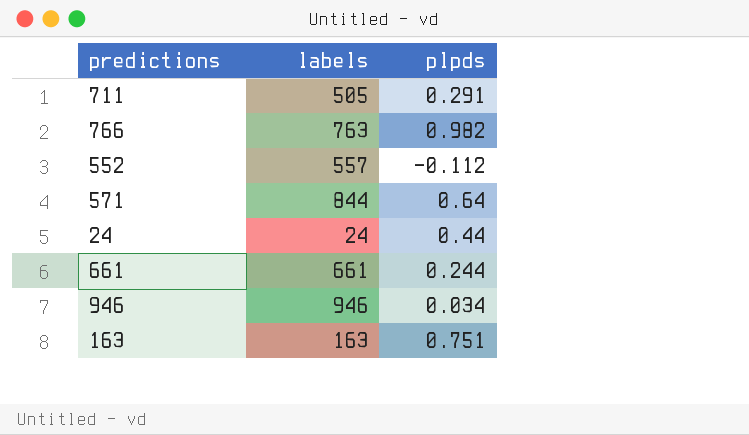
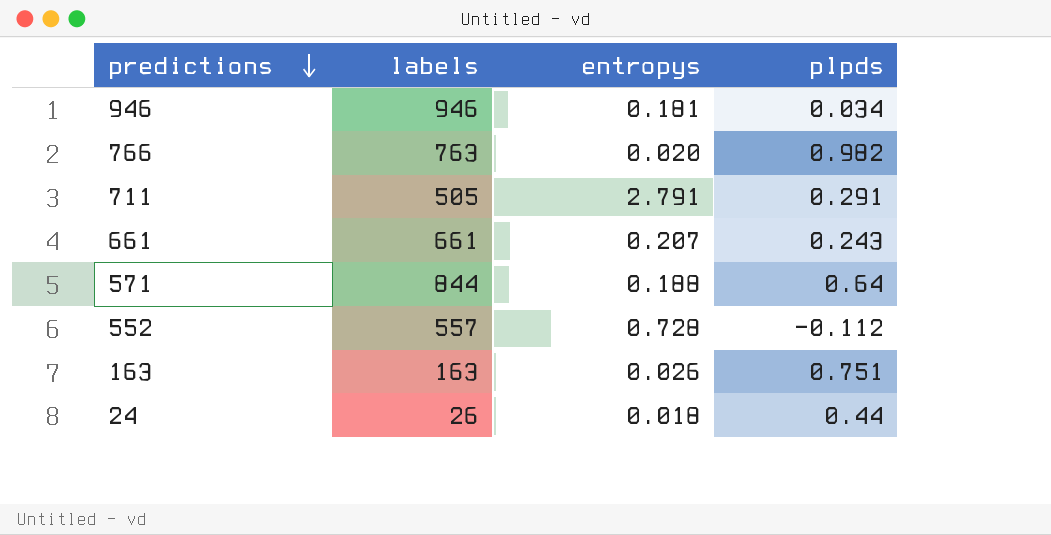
row order: none -> predictions descending
column entropys | position: none -> 3
661 | plpds: 0.244 -> 0.243
24 | labels: 24 -> 26

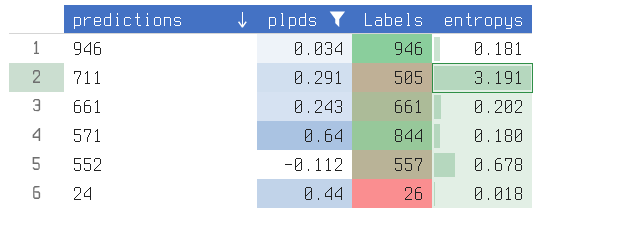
filter: none -> plpds <= 0.64
column plpds | position: 4 -> 2
column name: labels -> Labels
711 | entropys: 2.791 -> 3.191
661 | entropys: 0.207 -> 0.202
571 | entropys: 0.188 -> 0.180
552 | entropys: 0.728 -> 0.678

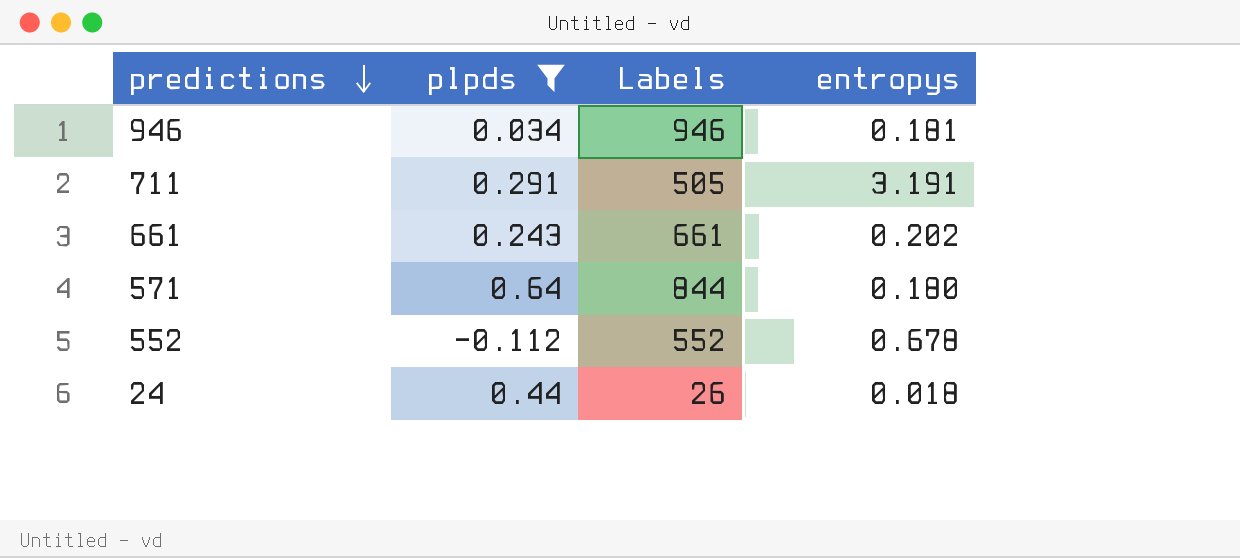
552 | Labels: 557 -> 552

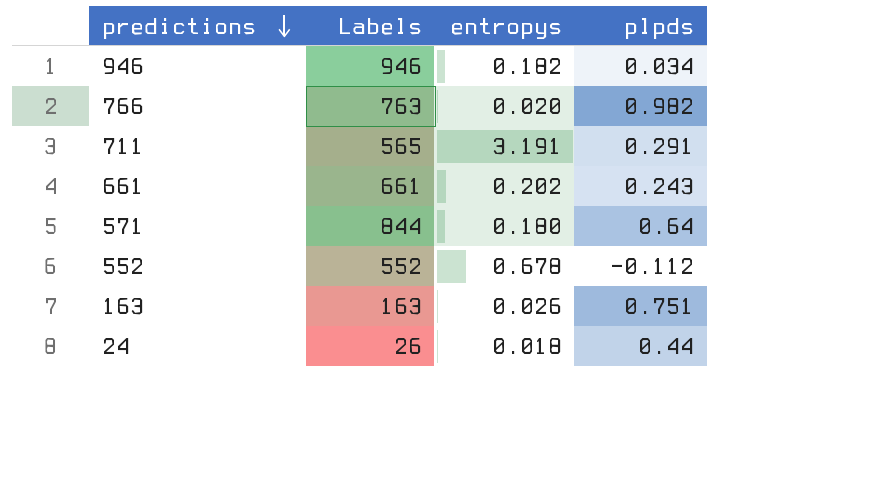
filter: plpds <= 0.64 -> none
column plpds | position: 2 -> 4
946 | entropys: 0.181 -> 0.182
711 | Labels: 505 -> 565

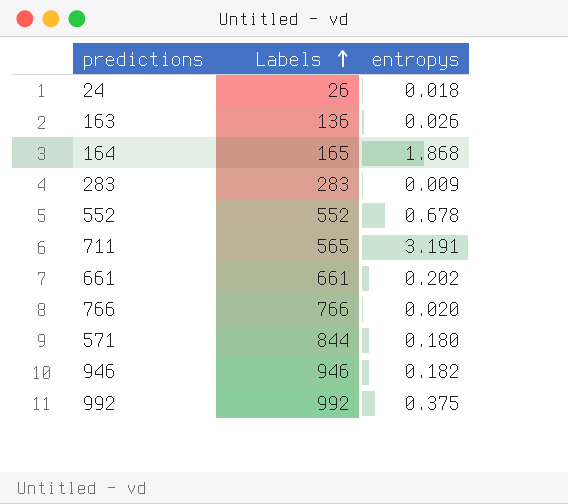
row order: predictions descending -> Labels ascending
column plpds | position: 4 -> none
163 | Labels: 163 -> 136
row 164: none -> 165 | 1.868
row 283: none -> 283 | 0.009
766 | Labels: 763 -> 766
row 992: none -> 992 | 0.375

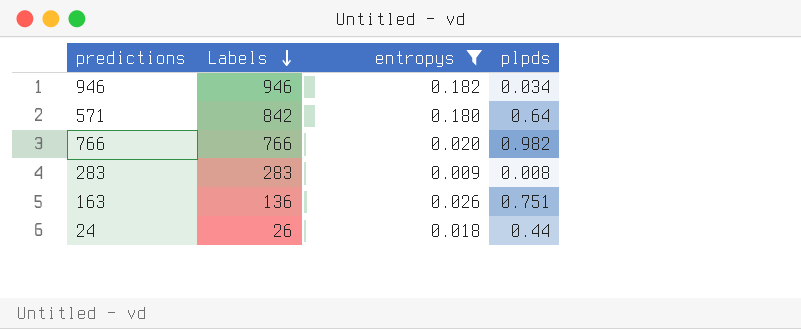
filter: none -> entropys <= 0.182
row order: Labels ascending -> Labels descending
column plpds | position: none -> 4
571 | Labels: 844 -> 842

